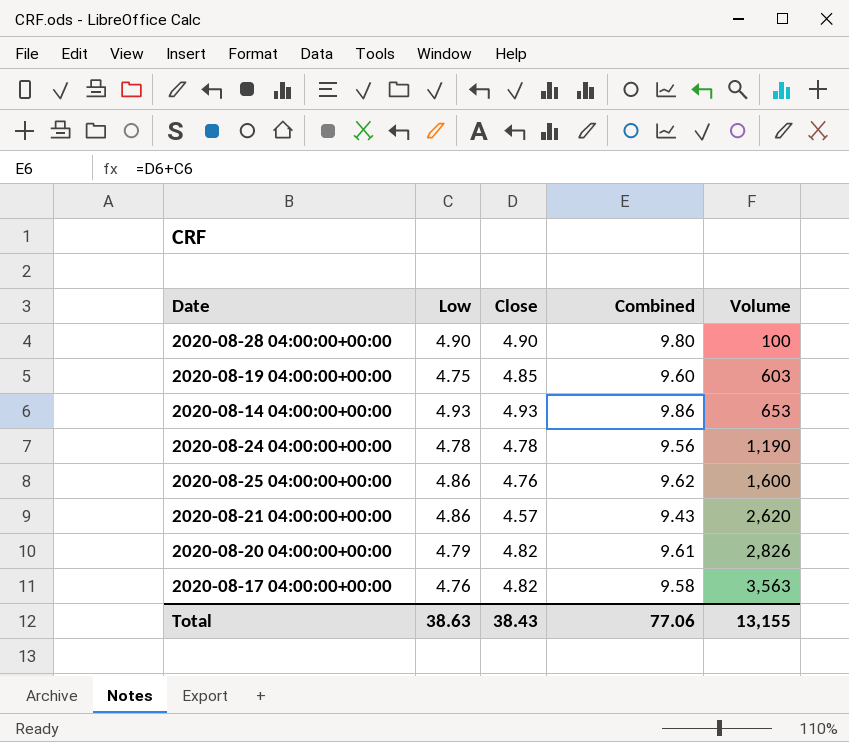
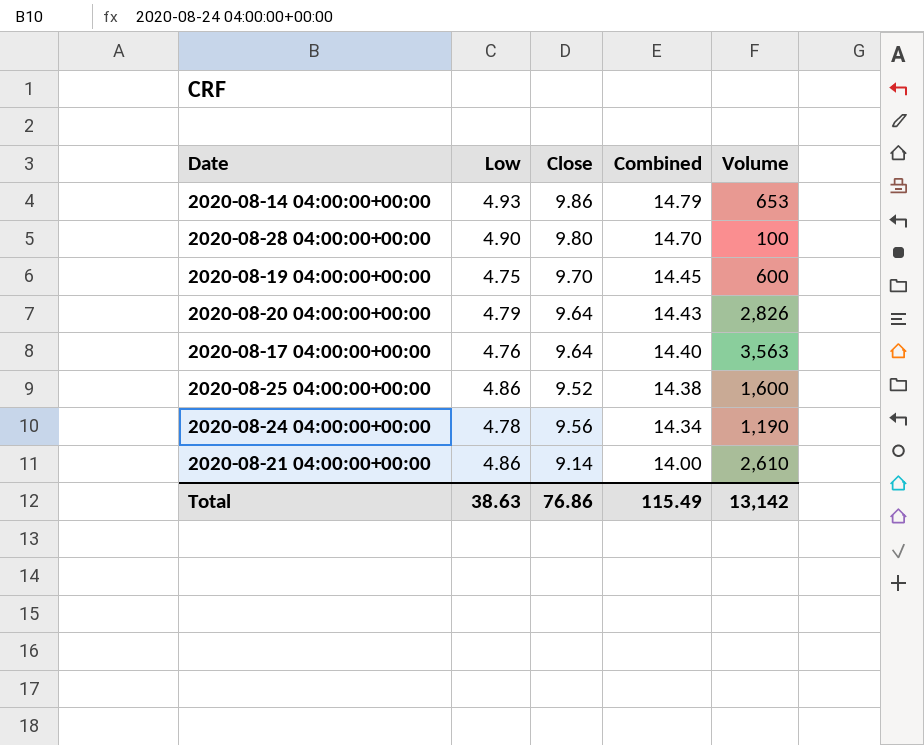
row order: Volume ascending -> Combined descending
2020-08-14 04:00:00+00:00 | Close: 4.93 -> 9.86
2020-08-14 04:00:00+00:00 | Combined: 9.86 -> 14.79
2020-08-28 04:00:00+00:00 | Close: 4.90 -> 9.80
2020-08-28 04:00:00+00:00 | Combined: 9.80 -> 14.70
2020-08-19 04:00:00+00:00 | Close: 4.85 -> 9.70
2020-08-19 04:00:00+00:00 | Combined: 9.60 -> 14.45
2020-08-19 04:00:00+00:00 | Volume: 603 -> 600
2020-08-20 04:00:00+00:00 | Close: 4.82 -> 9.64
2020-08-20 04:00:00+00:00 | Combined: 9.61 -> 14.43
2020-08-17 04:00:00+00:00 | Close: 4.82 -> 9.64
2020-08-17 04:00:00+00:00 | Combined: 9.58 -> 14.40
2020-08-25 04:00:00+00:00 | Close: 4.76 -> 9.52
2020-08-25 04:00:00+00:00 | Combined: 9.62 -> 14.38
2020-08-24 04:00:00+00:00 | Close: 4.78 -> 9.56
2020-08-24 04:00:00+00:00 | Combined: 9.56 -> 14.34
2020-08-21 04:00:00+00:00 | Close: 4.57 -> 9.14
2020-08-21 04:00:00+00:00 | Combined: 9.43 -> 14.00
2020-08-21 04:00:00+00:00 | Volume: 2,620 -> 2,610
Total | Close: 38.43 -> 76.86
Total | Combined: 77.06 -> 115.49
Total | Volume: 13,155 -> 13,142

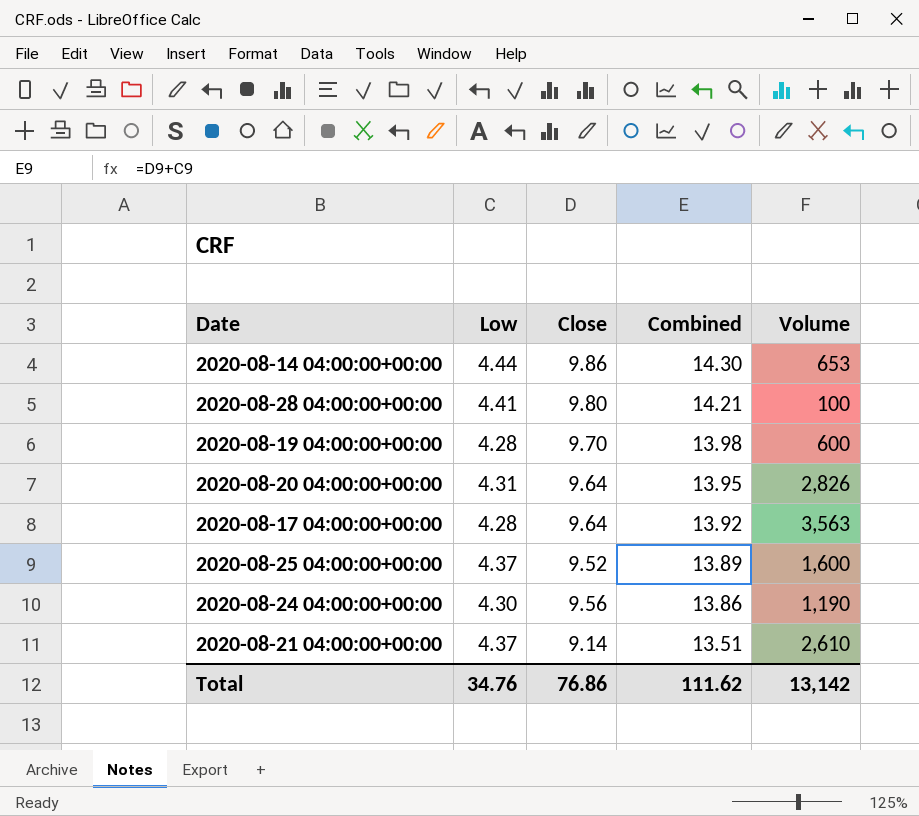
2020-08-14 04:00:00+00:00 | Low: 4.93 -> 4.44
2020-08-14 04:00:00+00:00 | Combined: 14.79 -> 14.30
2020-08-28 04:00:00+00:00 | Low: 4.90 -> 4.41
2020-08-28 04:00:00+00:00 | Combined: 14.70 -> 14.21
2020-08-19 04:00:00+00:00 | Low: 4.75 -> 4.28
2020-08-19 04:00:00+00:00 | Combined: 14.45 -> 13.98
2020-08-20 04:00:00+00:00 | Low: 4.79 -> 4.31
2020-08-20 04:00:00+00:00 | Combined: 14.43 -> 13.95
2020-08-17 04:00:00+00:00 | Low: 4.76 -> 4.28
2020-08-17 04:00:00+00:00 | Combined: 14.40 -> 13.92
2020-08-25 04:00:00+00:00 | Low: 4.86 -> 4.37
2020-08-25 04:00:00+00:00 | Combined: 14.38 -> 13.89
2020-08-24 04:00:00+00:00 | Low: 4.78 -> 4.30
2020-08-24 04:00:00+00:00 | Combined: 14.34 -> 13.86
2020-08-21 04:00:00+00:00 | Low: 4.86 -> 4.37
2020-08-21 04:00:00+00:00 | Combined: 14.00 -> 13.51
Total | Low: 38.63 -> 34.76
Total | Combined: 115.49 -> 111.62

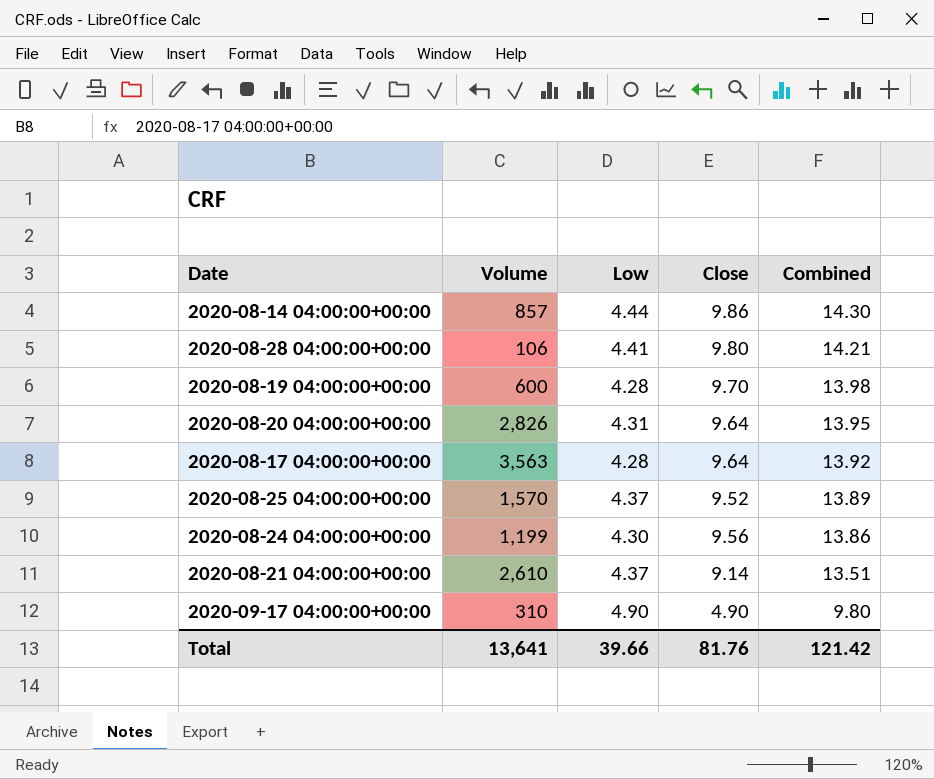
column Volume | position: 5 -> 2
2020-08-14 04:00:00+00:00 | Volume: 653 -> 857
2020-08-28 04:00:00+00:00 | Volume: 100 -> 106
2020-08-25 04:00:00+00:00 | Volume: 1,600 -> 1,570
2020-08-24 04:00:00+00:00 | Volume: 1,190 -> 1,199
row 2020-09-17 04:00:00+00:00: none -> 310 | 4.90 | 4.90 | 9.80
Total | Volume: 13,142 -> 13,641
Total | Low: 34.76 -> 39.66
Total | Close: 76.86 -> 81.76
Total | Combined: 111.62 -> 121.42

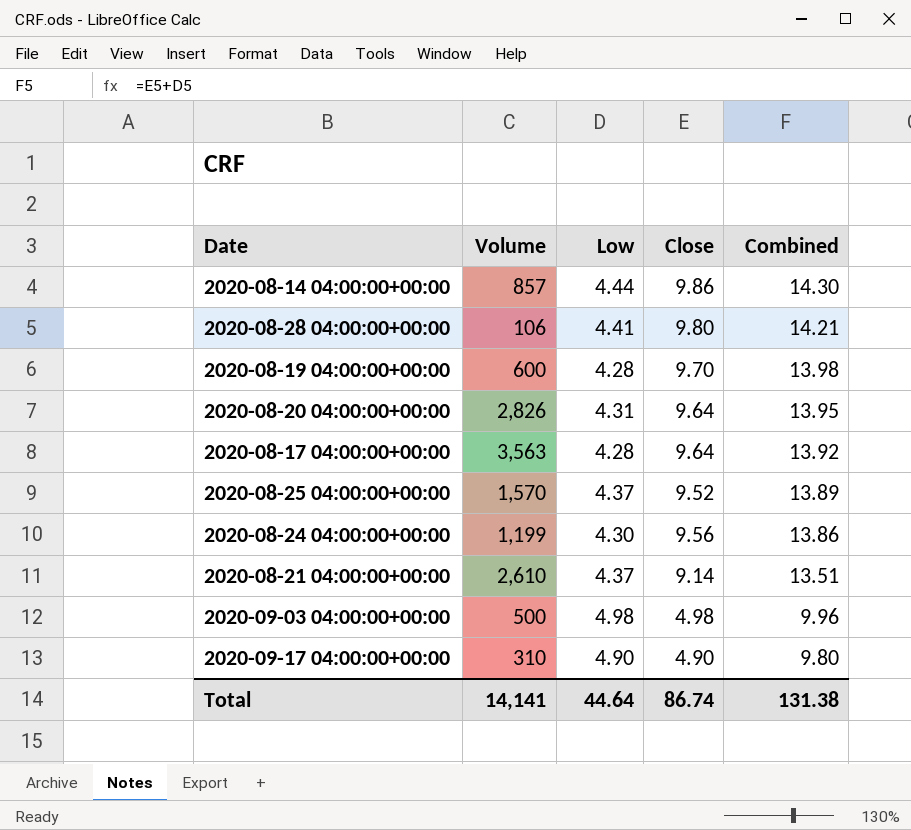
row 2020-09-03 04:00:00+00:00: none -> 500 | 4.98 | 4.98 | 9.96
Total | Volume: 13,641 -> 14,141
Total | Low: 39.66 -> 44.64
Total | Close: 81.76 -> 86.74
Total | Combined: 121.42 -> 131.38

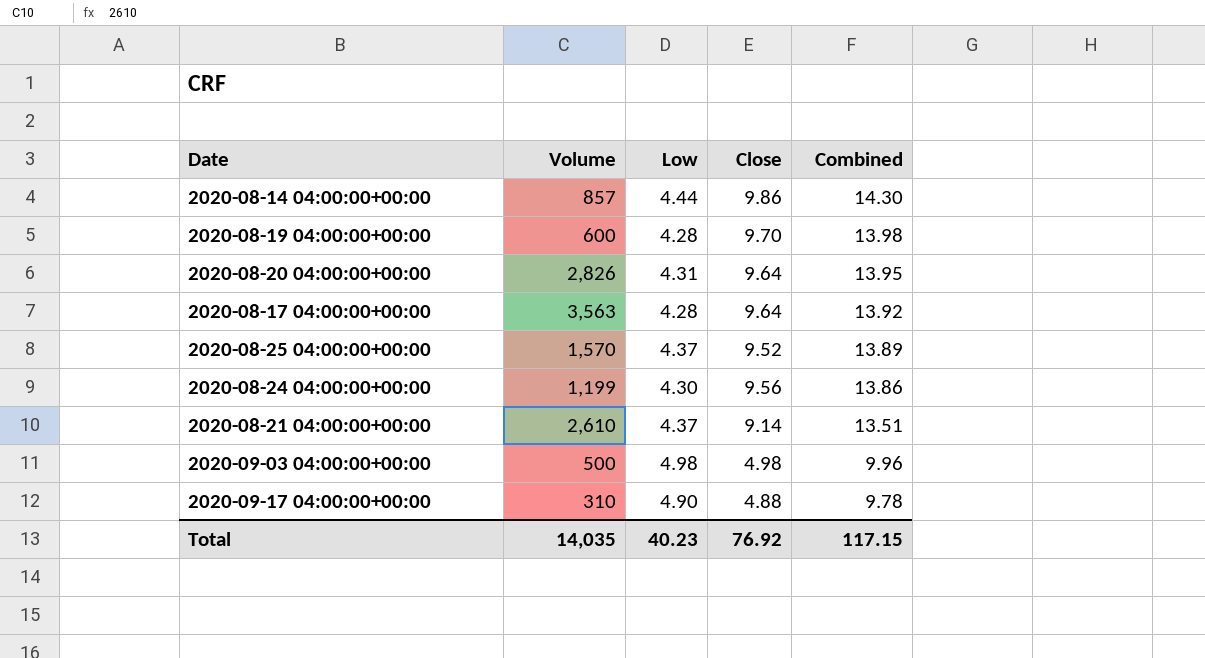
row 2020-08-28 04:00:00+00:00: 106 | 4.41 | 9.80 | 14.21 -> none
2020-09-17 04:00:00+00:00 | Close: 4.90 -> 4.88
2020-09-17 04:00:00+00:00 | Combined: 9.80 -> 9.78
Total | Volume: 14,141 -> 14,035
Total | Low: 44.64 -> 40.23
Total | Close: 86.74 -> 76.92
Total | Combined: 131.38 -> 117.15

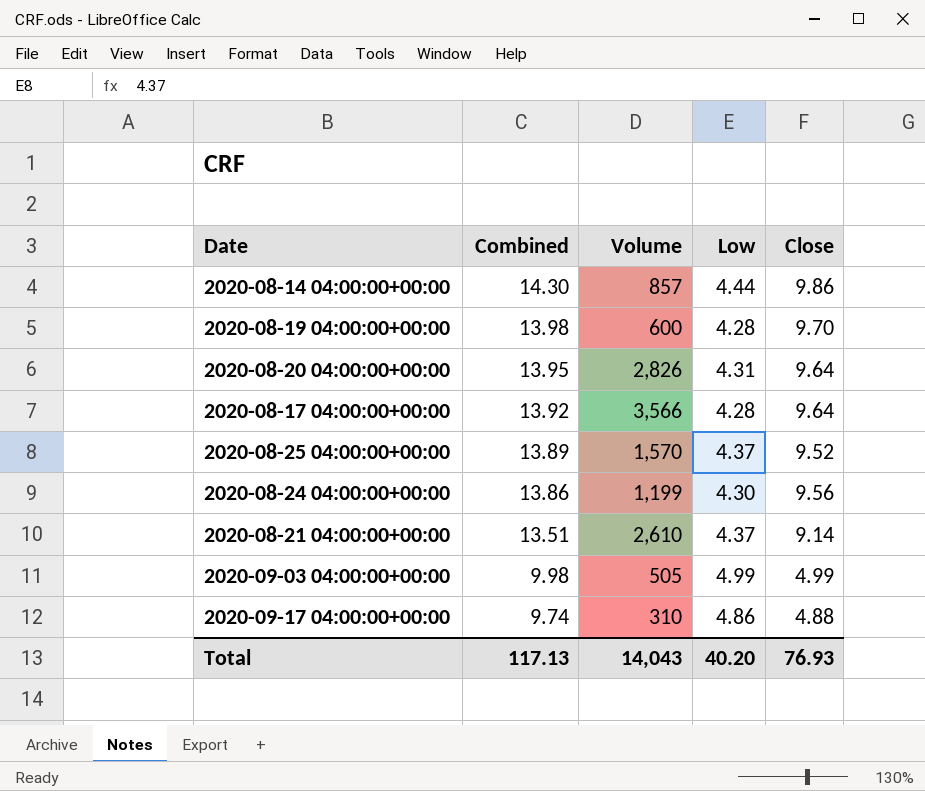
column Combined | position: 5 -> 2
2020-08-17 04:00:00+00:00 | Volume: 3,563 -> 3,566
2020-09-03 04:00:00+00:00 | Combined: 9.96 -> 9.98
2020-09-03 04:00:00+00:00 | Volume: 500 -> 505
2020-09-03 04:00:00+00:00 | Low: 4.98 -> 4.99
2020-09-03 04:00:00+00:00 | Close: 4.98 -> 4.99
2020-09-17 04:00:00+00:00 | Combined: 9.78 -> 9.74
2020-09-17 04:00:00+00:00 | Low: 4.90 -> 4.86
Total | Combined: 117.15 -> 117.13
Total | Volume: 14,035 -> 14,043
Total | Low: 40.23 -> 40.20
Total | Close: 76.92 -> 76.93

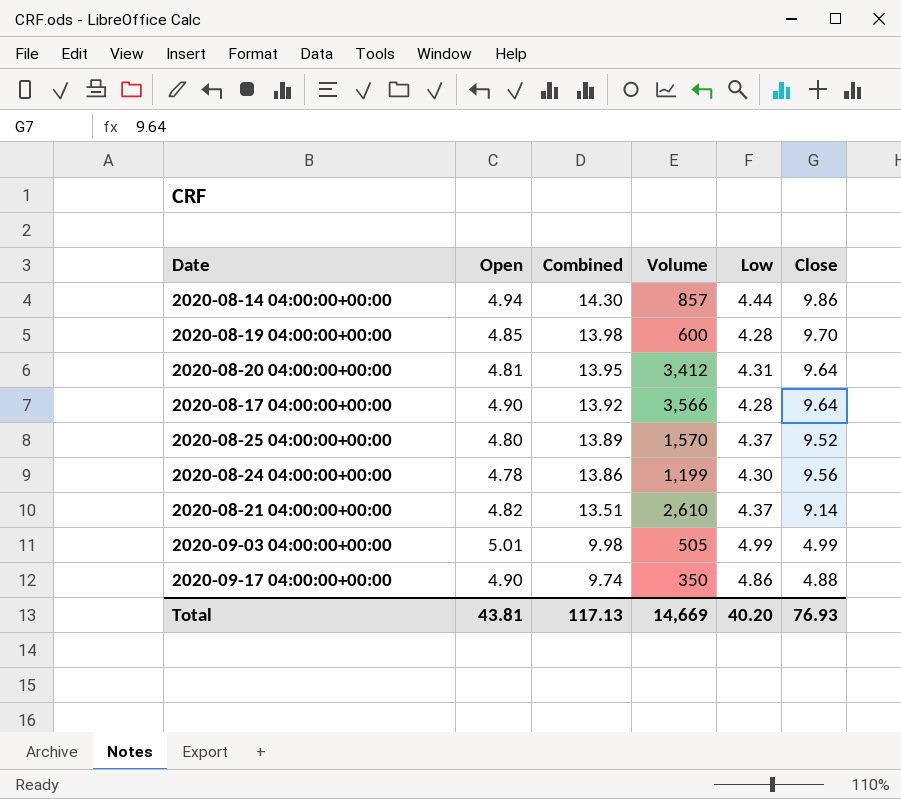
column Open | position: none -> 2
2020-08-20 04:00:00+00:00 | Volume: 2,826 -> 3,412
2020-09-17 04:00:00+00:00 | Volume: 310 -> 350
Total | Volume: 14,043 -> 14,669

